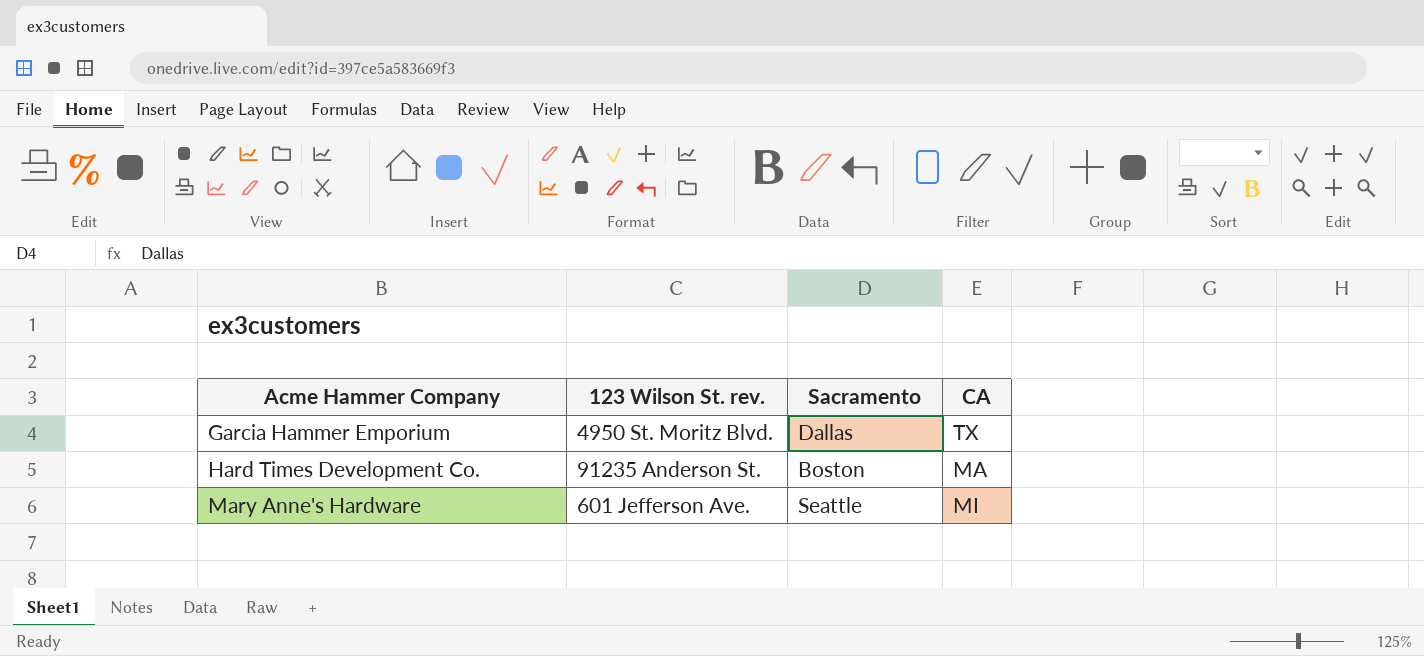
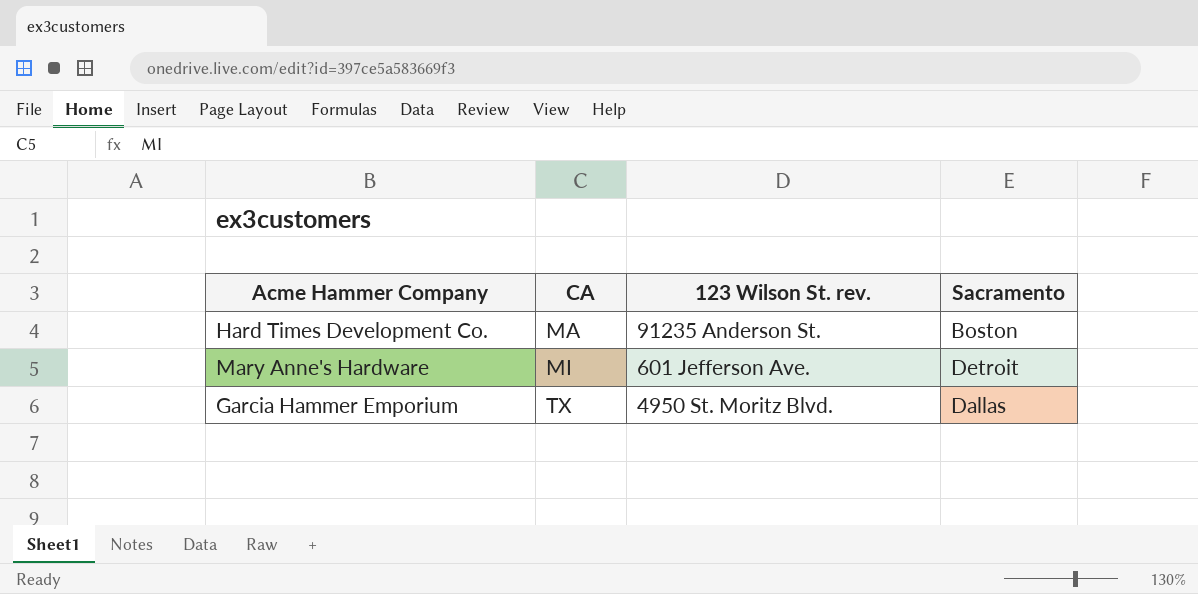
row order: Acme Hammer Company ascending -> CA ascending
column CA | position: 4 -> 2
Mary Anne's Hardware | Sacramento: Seattle -> Detroit

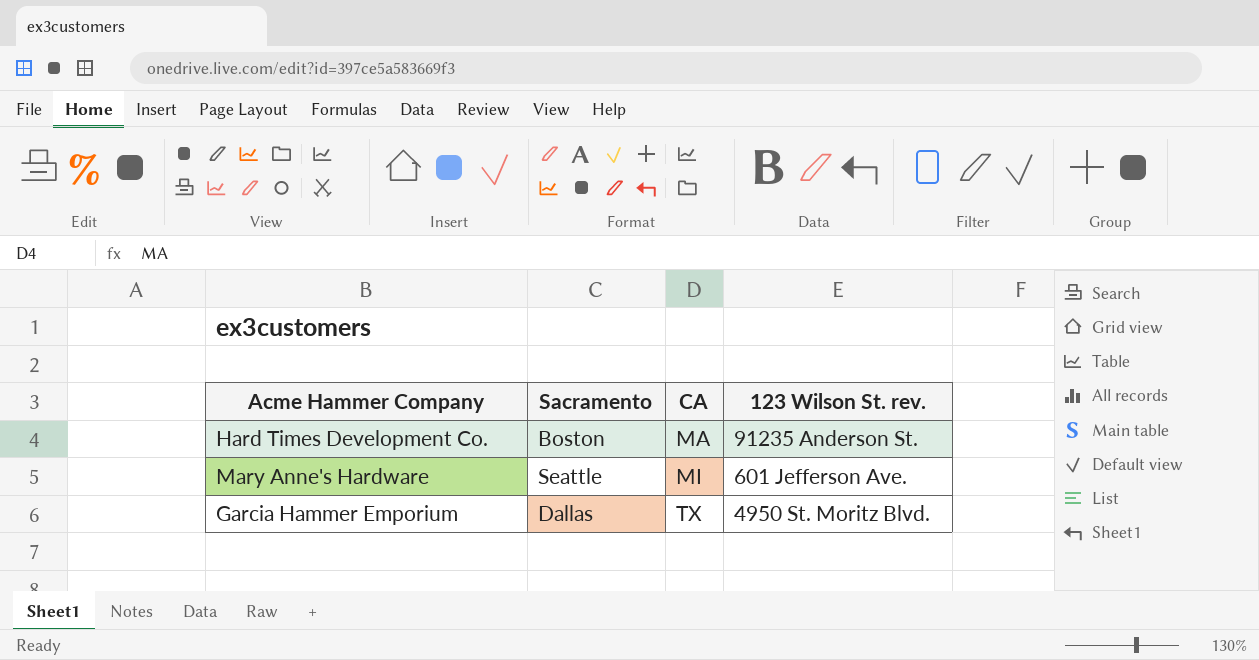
column Sacramento | position: 4 -> 2
Mary Anne's Hardware | Sacramento: Detroit -> Seattle

